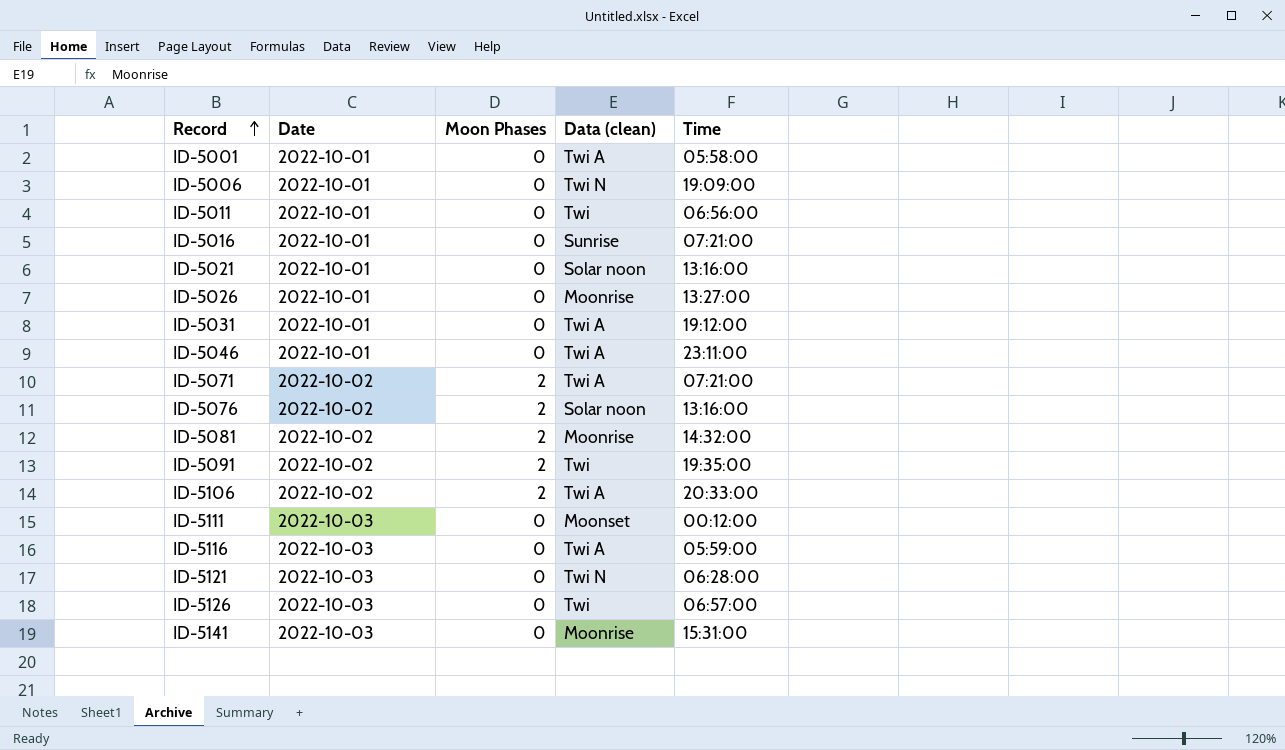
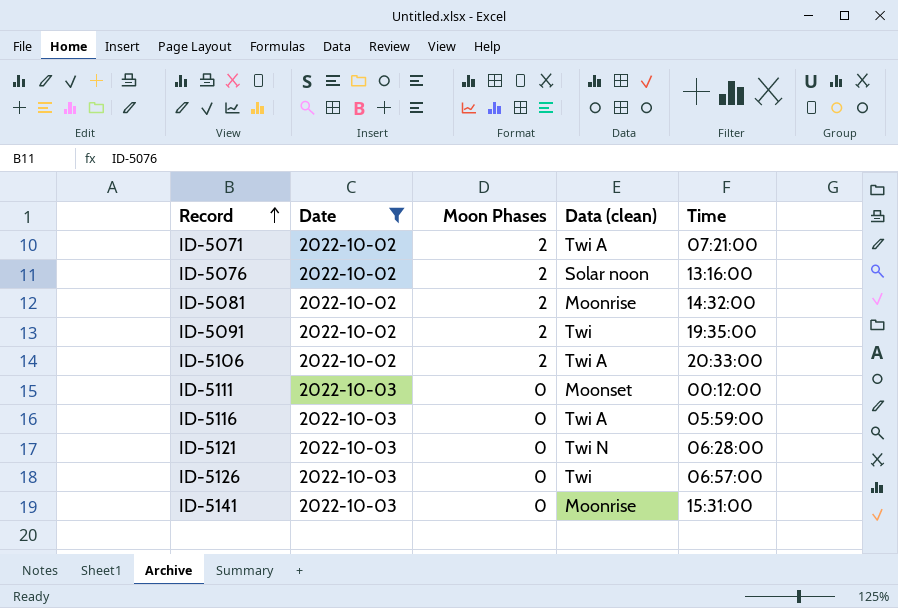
filter: none -> Date != 2022-10-01

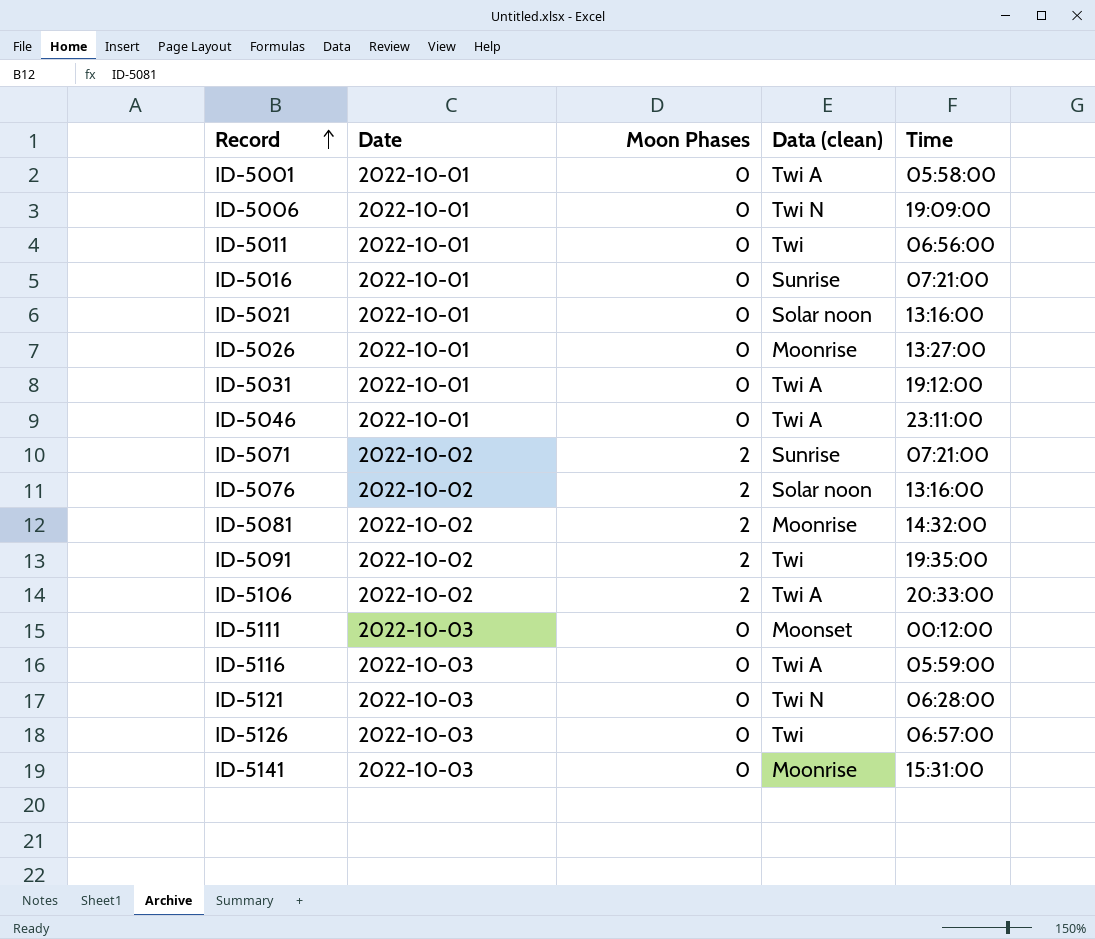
filter: Date != 2022-10-01 -> none
ID-5071 | Data (clean): Twi A -> Sunrise

